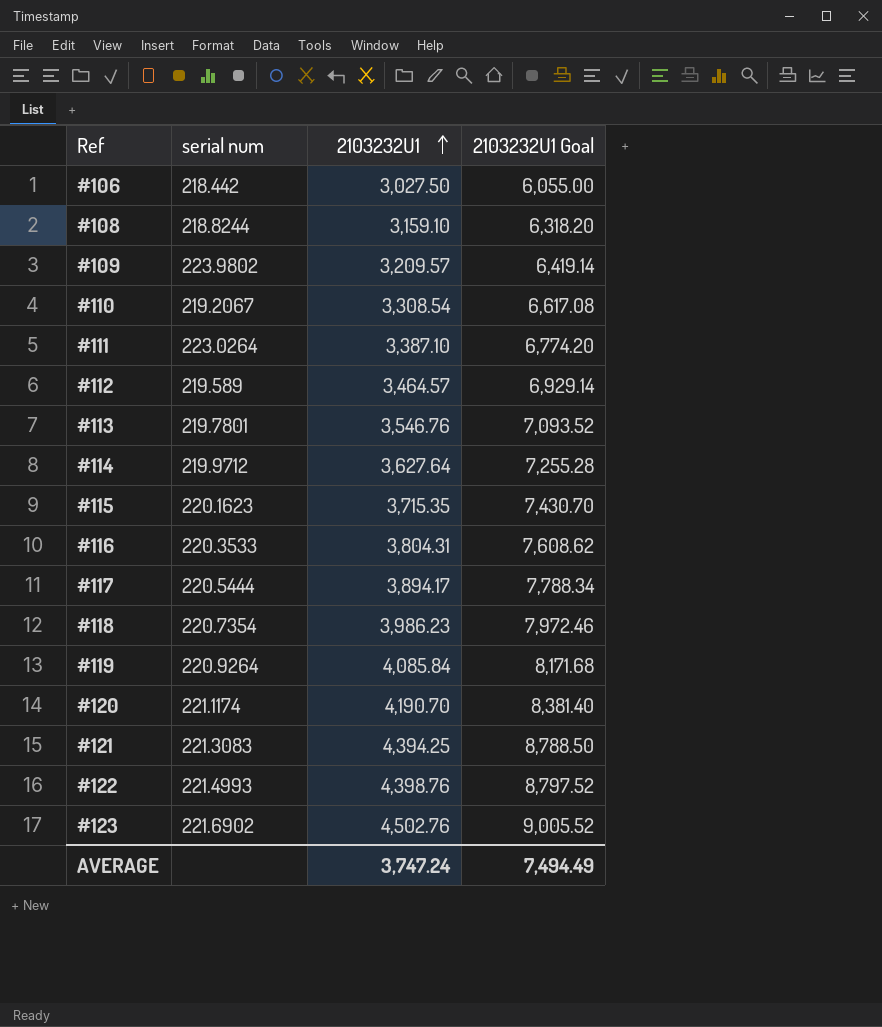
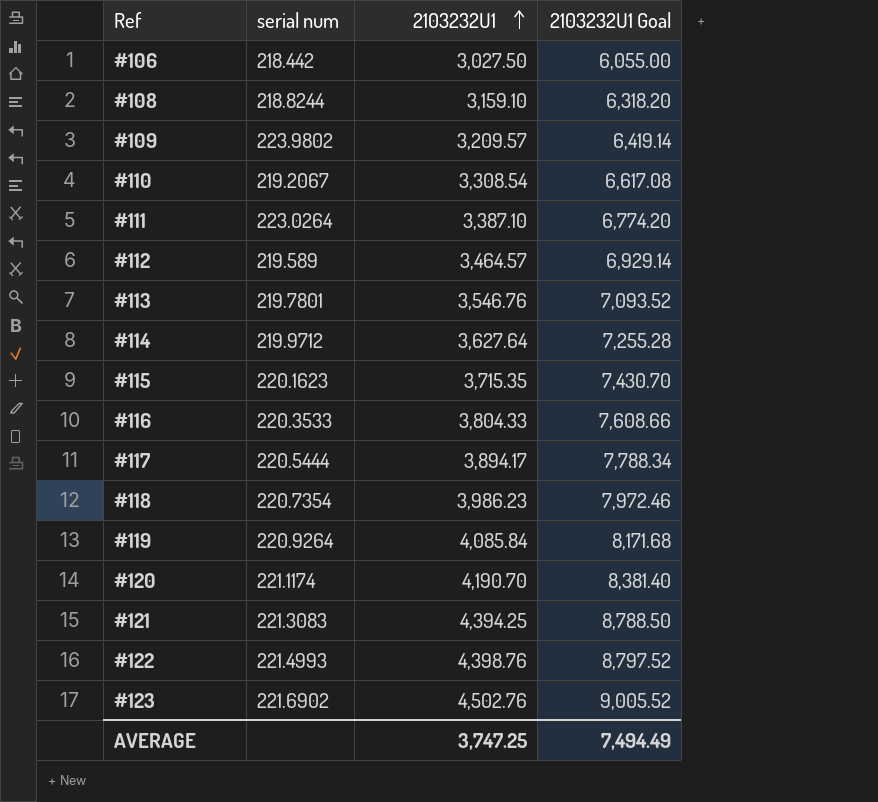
#116 | 2103232U1: 3,804.31 -> 3,804.33
#116 | 2103232U1 Goal: 7,608.62 -> 7,608.66
AVERAGE | 2103232U1: 3,747.24 -> 3,747.25

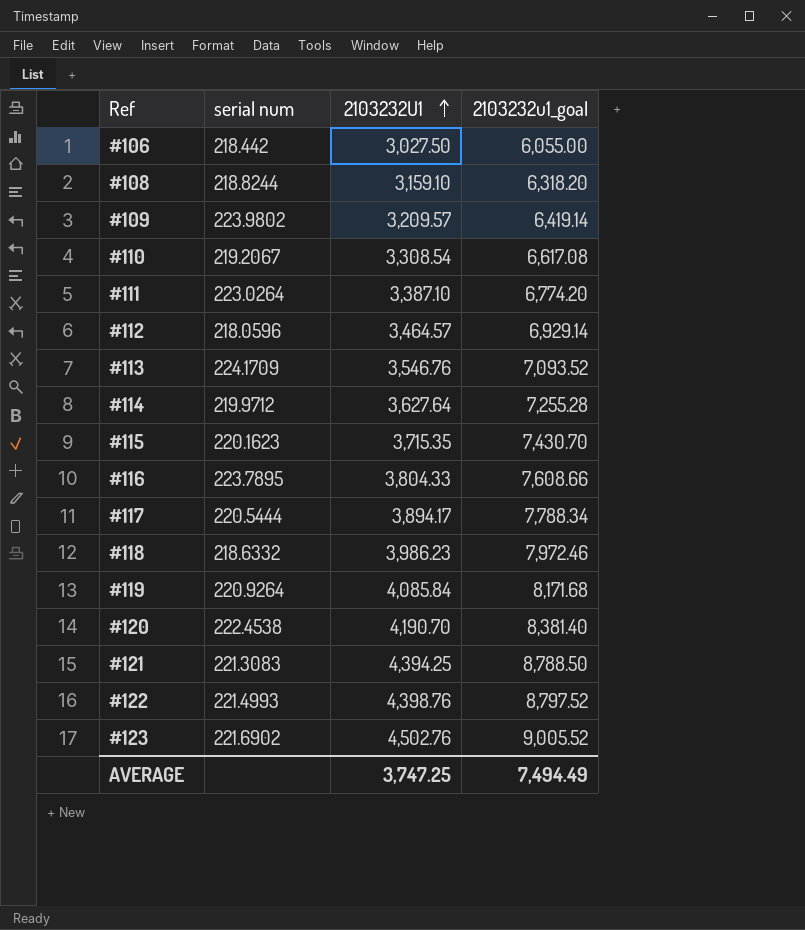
column name: 2103232U1 Goal -> 2103232u1_goal
#112 | serial num: 219.589 -> 218.0596
#113 | serial num: 219.7801 -> 224.1709
#116 | serial num: 220.3533 -> 223.7895
#118 | serial num: 220.7354 -> 218.6332
#120 | serial num: 221.1174 -> 222.4538

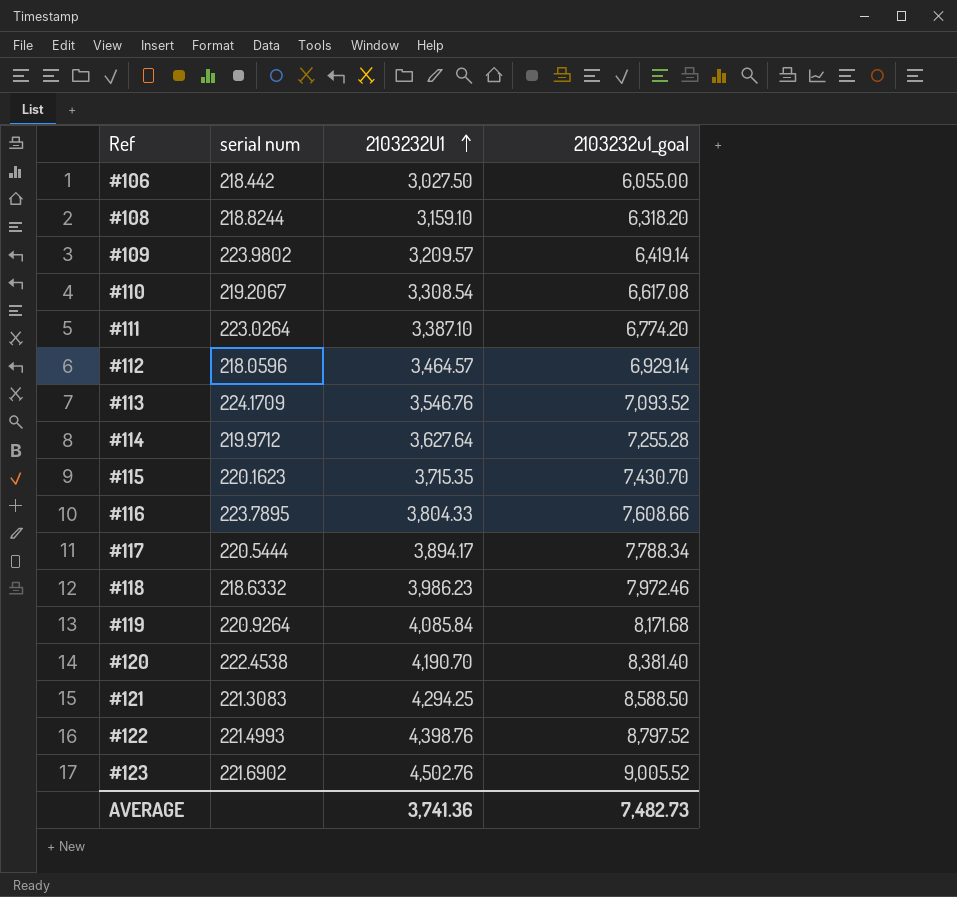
#121 | 2103232U1: 4,394.25 -> 4,294.25
#121 | 2103232u1_goal: 8,788.50 -> 8,588.50
AVERAGE | 2103232U1: 3,747.25 -> 3,741.36
AVERAGE | 2103232u1_goal: 7,494.49 -> 7,482.73

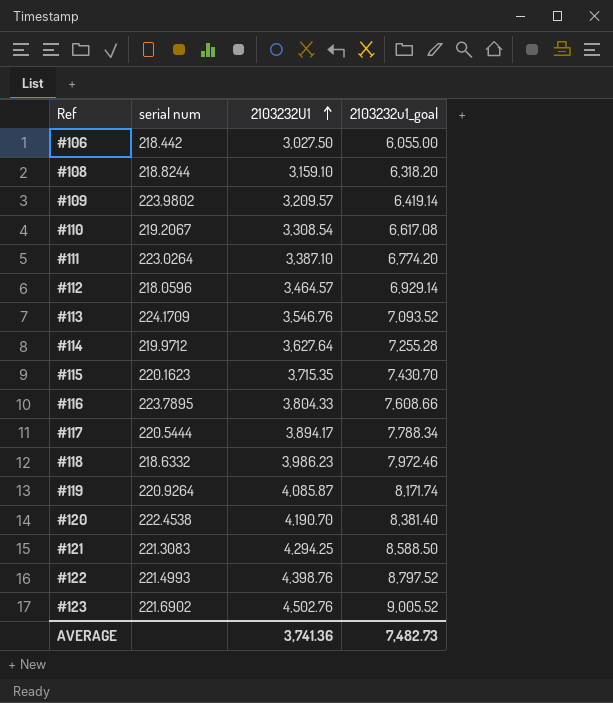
#119 | 2103232U1: 4,085.84 -> 4,085.87
#119 | 2103232u1_goal: 8,171.68 -> 8,171.74

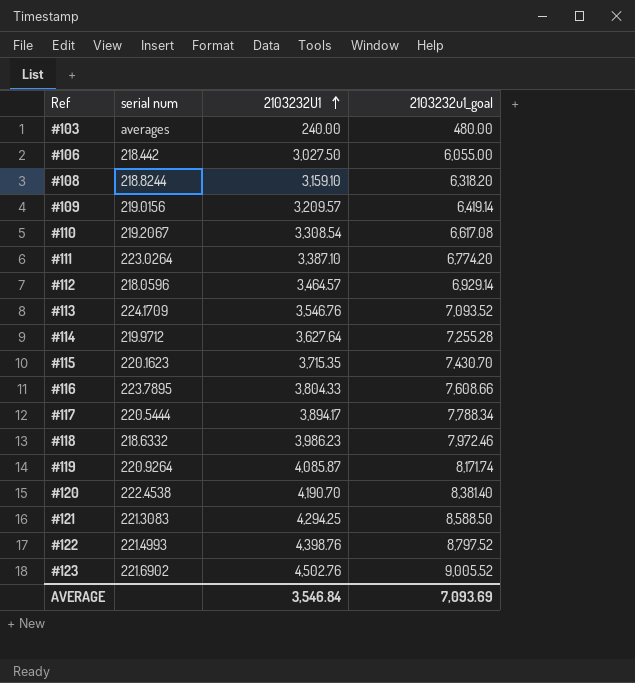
row #103: none -> averages | 240.00 | 480.00
#109 | serial num: 223.9802 -> 219.0156
AVERAGE | 2103232U1: 3,741.36 -> 3,546.84
AVERAGE | 2103232u1_goal: 7,482.73 -> 7,093.69

